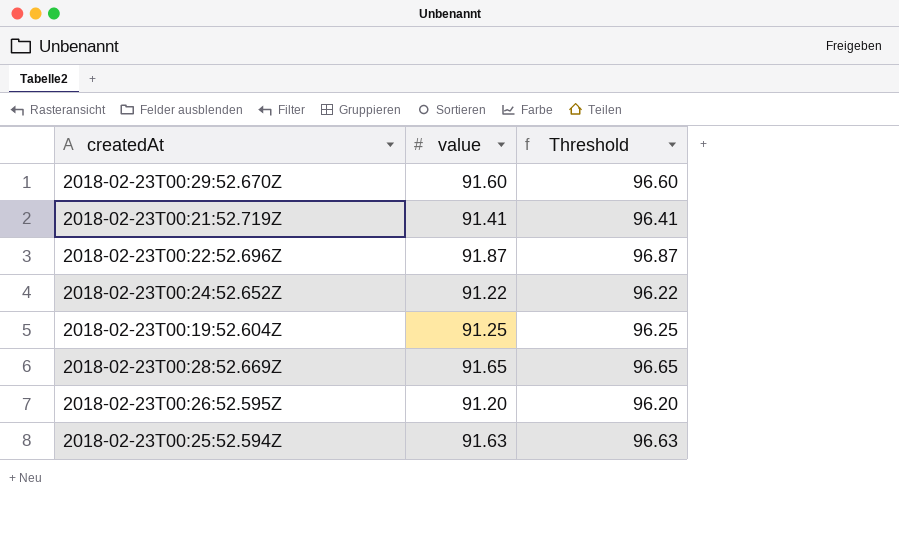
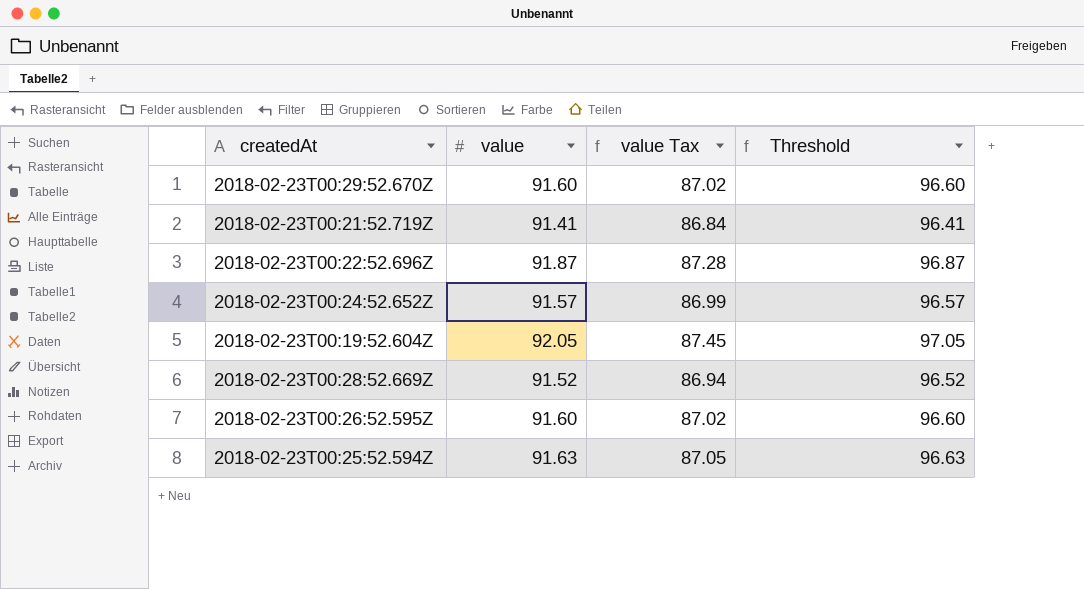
column value Tax | formula: none -> [value] * 0.95
2018-02-23T00:24:52.652Z | value: 91.22 -> 91.57
2018-02-23T00:24:52.652Z | Threshold: 96.22 -> 96.57
2018-02-23T00:19:52.604Z | value: 91.25 -> 92.05
2018-02-23T00:19:52.604Z | Threshold: 96.25 -> 97.05
2018-02-23T00:28:52.669Z | value: 91.65 -> 91.52
2018-02-23T00:28:52.669Z | Threshold: 96.65 -> 96.52
2018-02-23T00:26:52.595Z | value: 91.20 -> 91.60
2018-02-23T00:26:52.595Z | Threshold: 96.20 -> 96.60

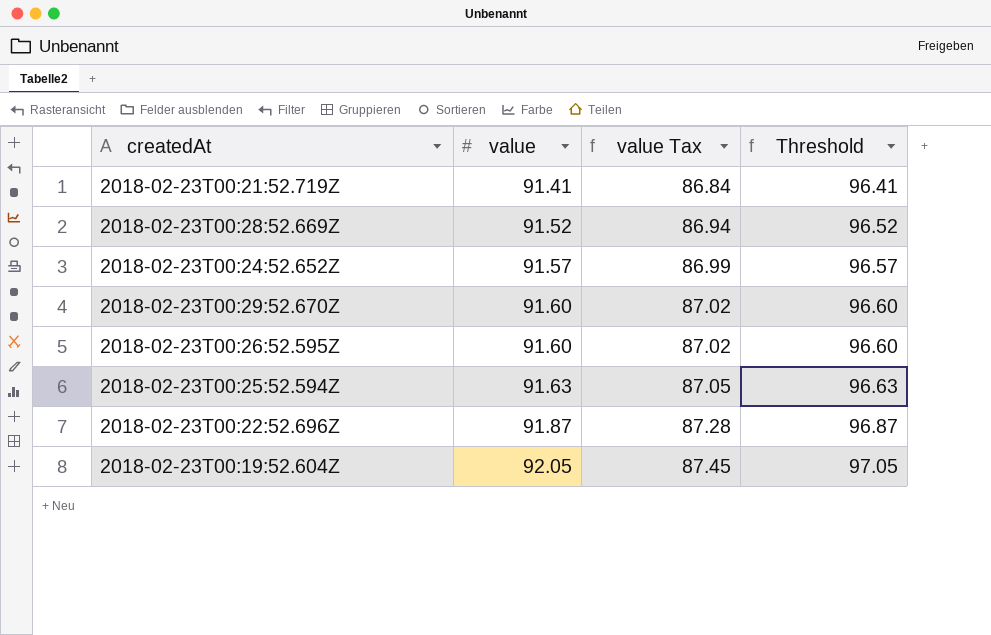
row order: none -> value ascending

